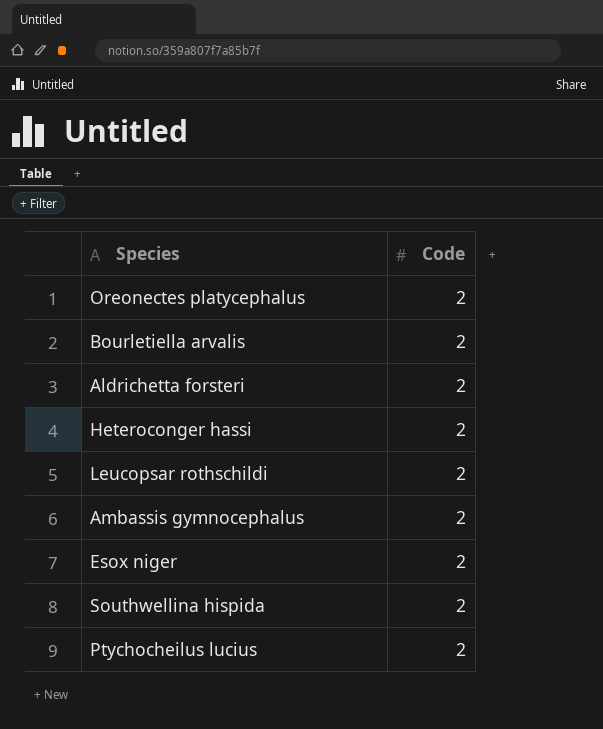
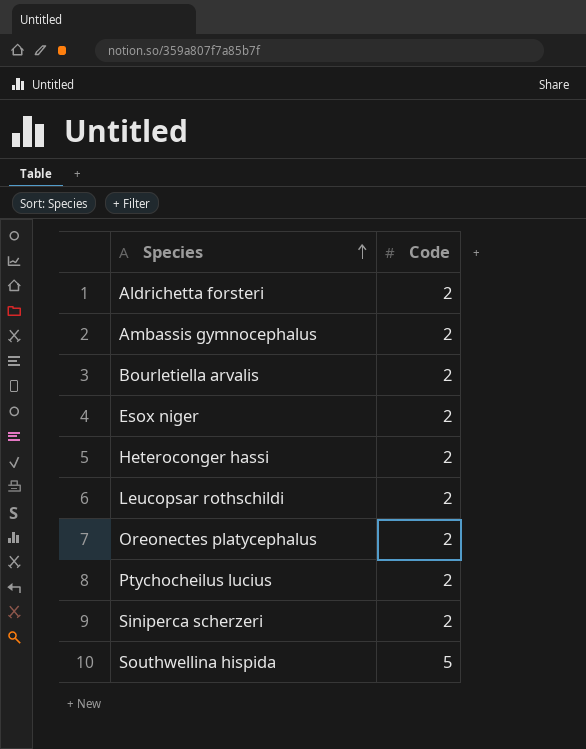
row order: none -> Species ascending
row Siniperca scherzeri: none -> 2
Southwellina hispida | Code: 2 -> 5

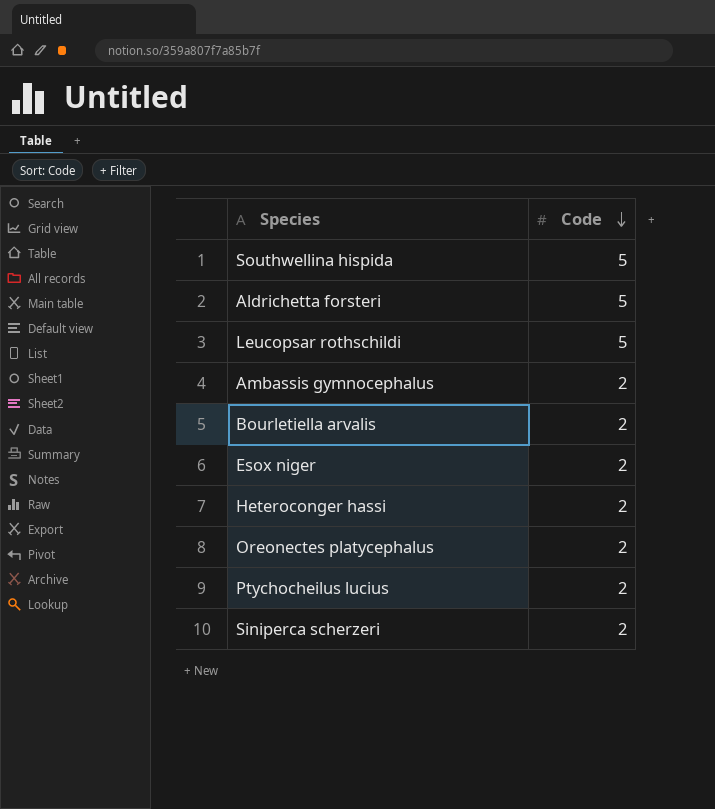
row order: Species ascending -> Code descending
Aldrichetta forsteri | Code: 2 -> 5
Leucopsar rothschildi | Code: 2 -> 5

